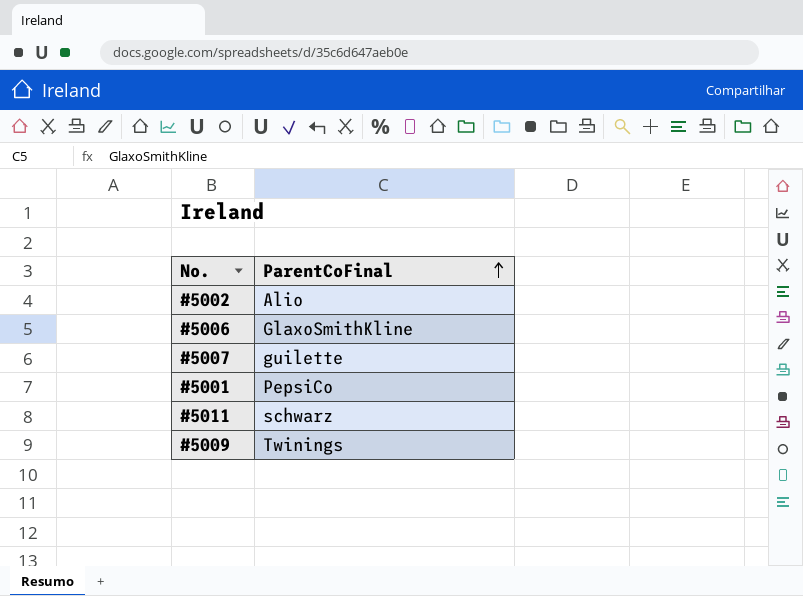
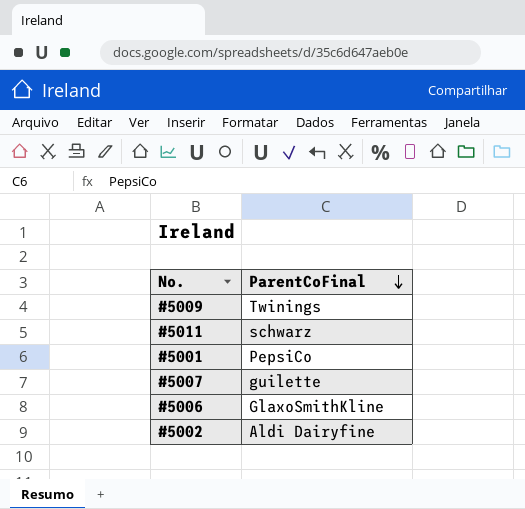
row order: ParentCoFinal ascending -> ParentCoFinal descending
#5002 | ParentCoFinal: Alio -> Aldi Dairyfine

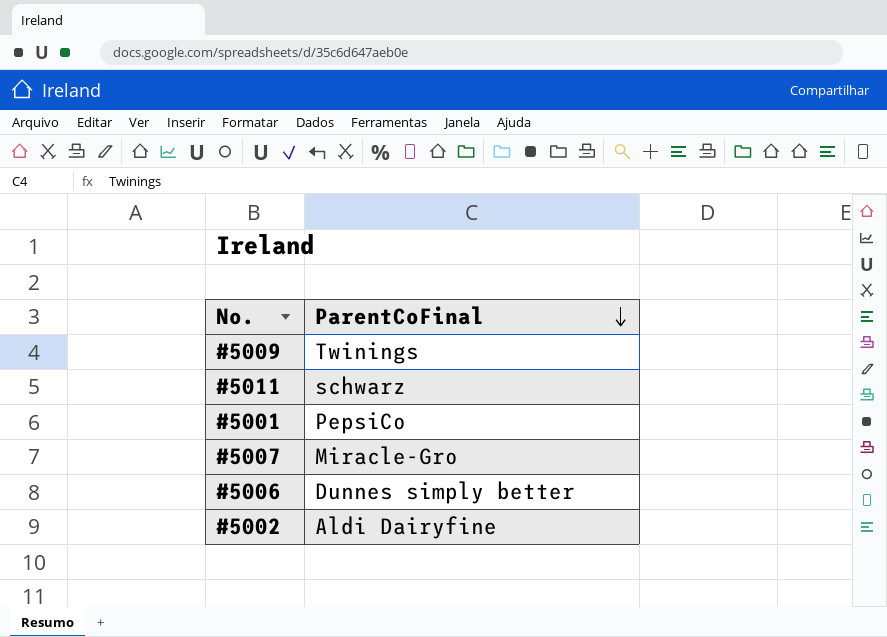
#5007 | ParentCoFinal: guilette -> Miracle-Gro
#5006 | ParentCoFinal: GlaxoSmithKline -> Dunnes simply better

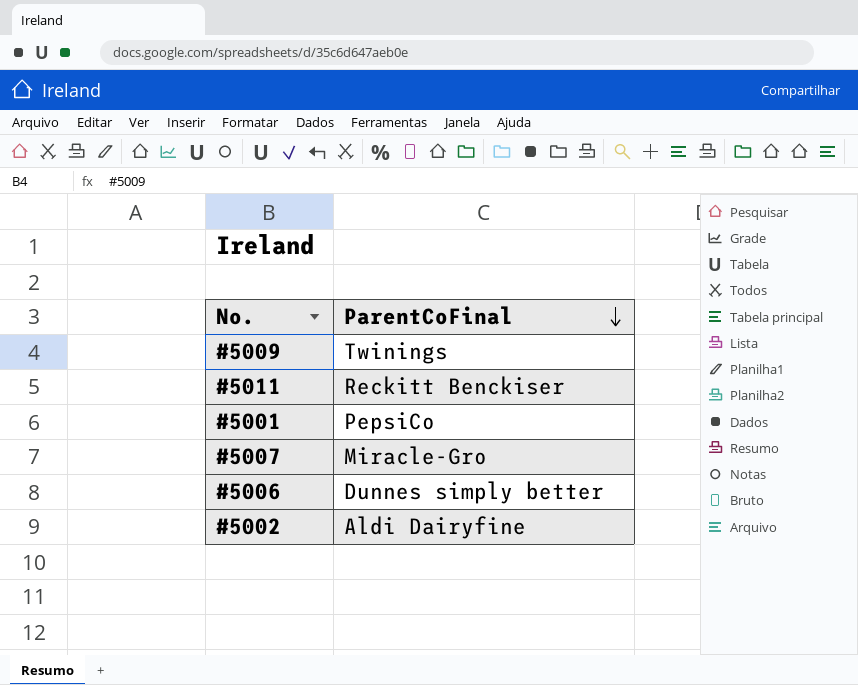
#5011 | ParentCoFinal: schwarz -> Reckitt Benckiser

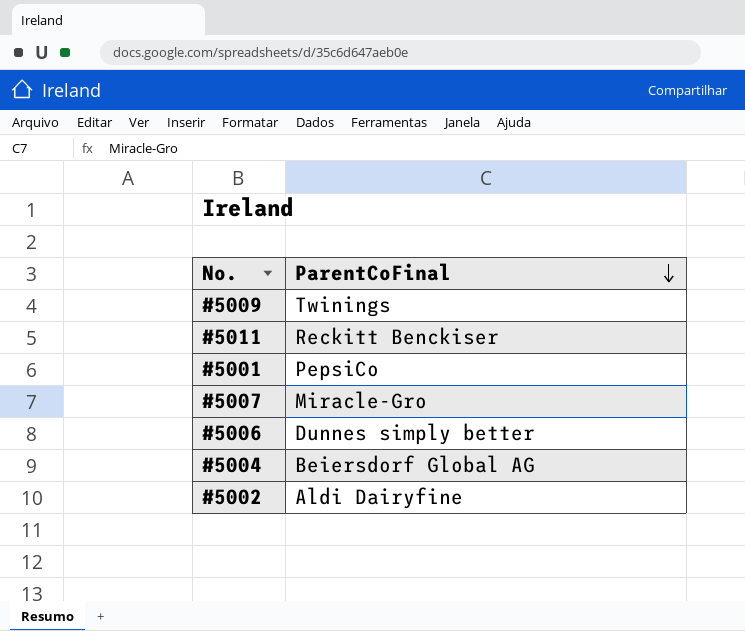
row #5004: none -> Beiersdorf Global AG

